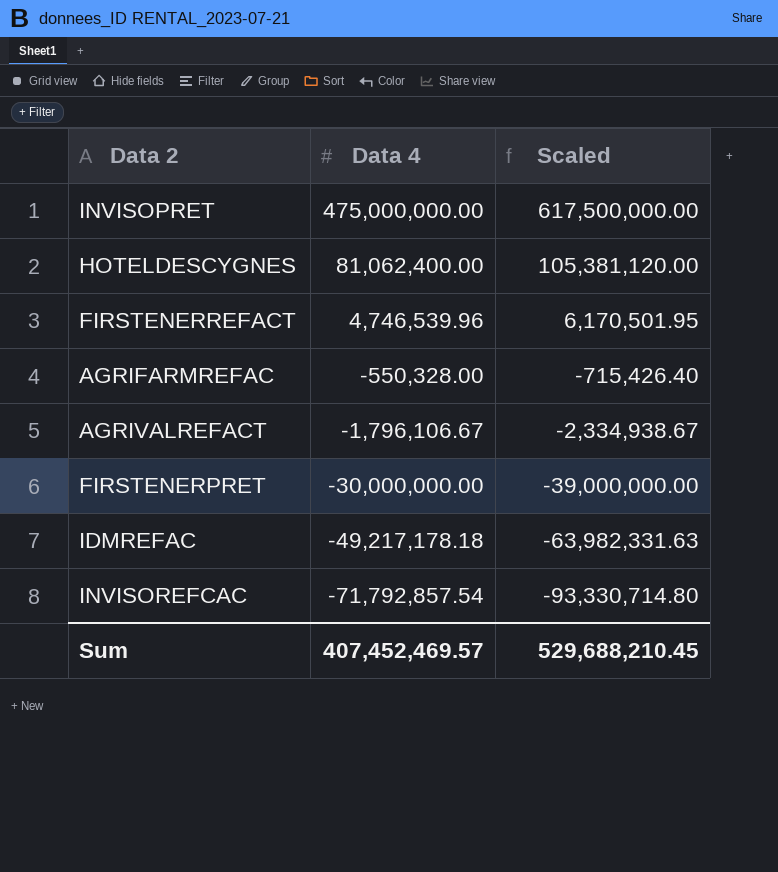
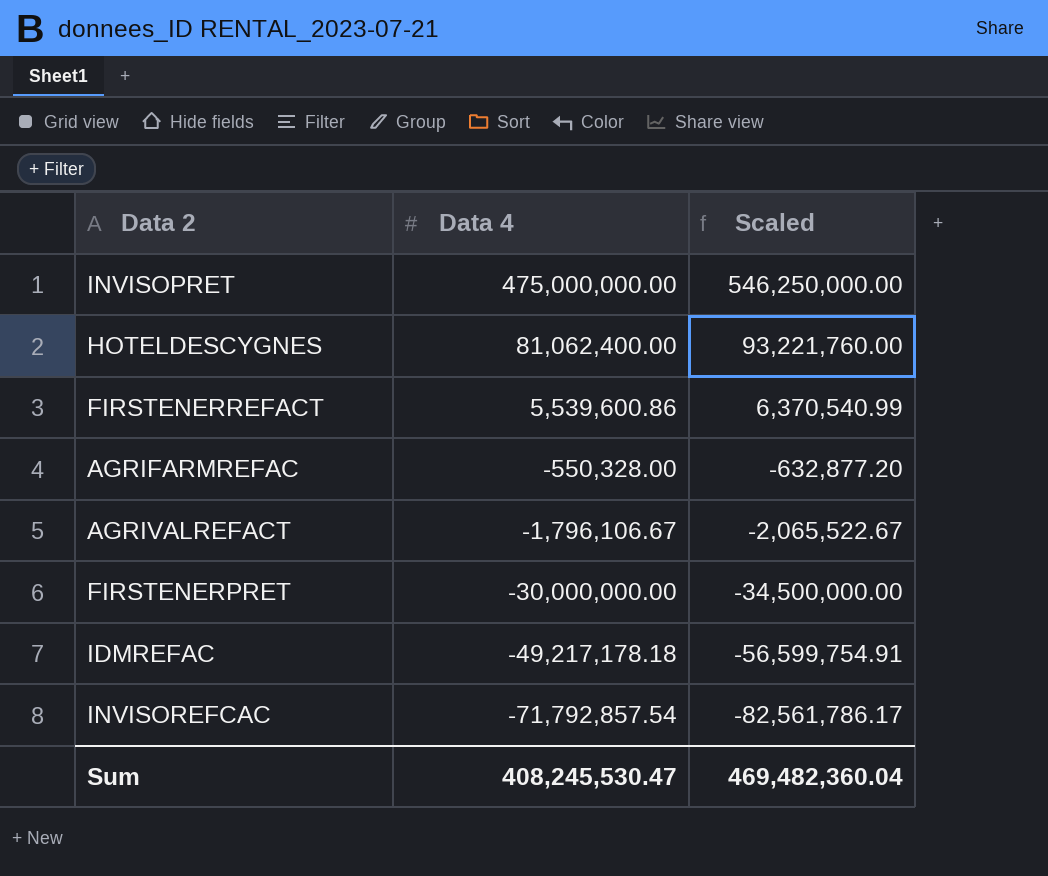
column Scaled | formula: [Data 4] * 1.3 -> [Data 4] * 1.15
FIRSTENERREFACT | Data 4: 4,746,539.96 -> 5,539,600.86
Sum | Data 4: 407,452,469.57 -> 408,245,530.47
Sum | Scaled: 529,688,210.45 -> 469,482,360.04

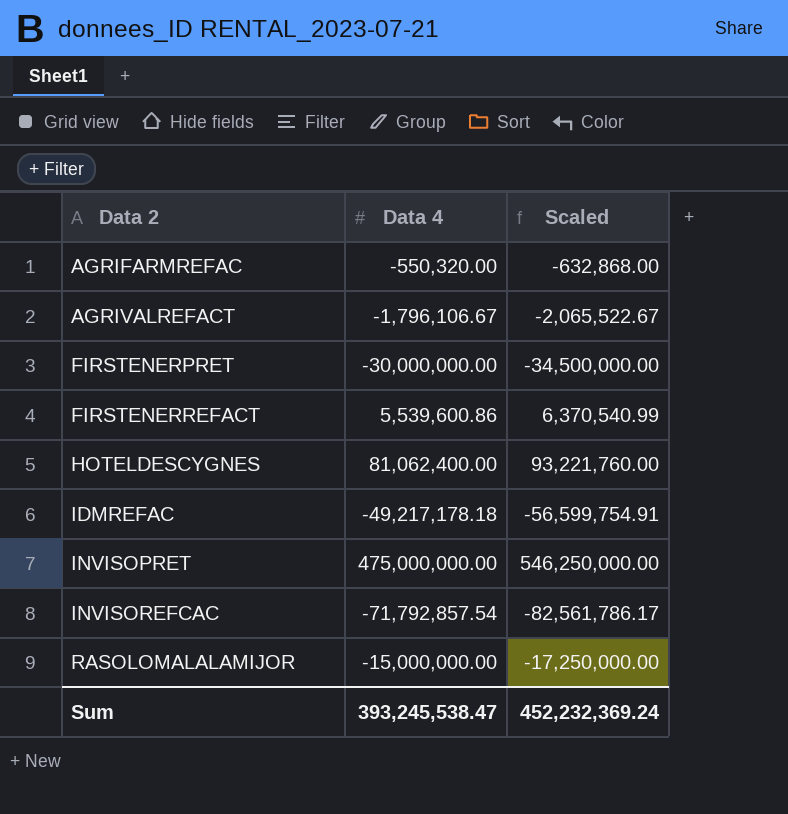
row order: Data 4 descending -> Data 2 ascending
AGRIFARMREFAC | Data 4: -550,328.00 -> -550,320.00
AGRIFARMREFAC | Scaled: -632,877.20 -> -632,868.00
row RASOLOMALALAMIJOR: none -> -15,000,000.00 | -17,250,000.00
Sum | Data 4: 408,245,530.47 -> 393,245,538.47
Sum | Scaled: 469,482,360.04 -> 452,232,369.24

